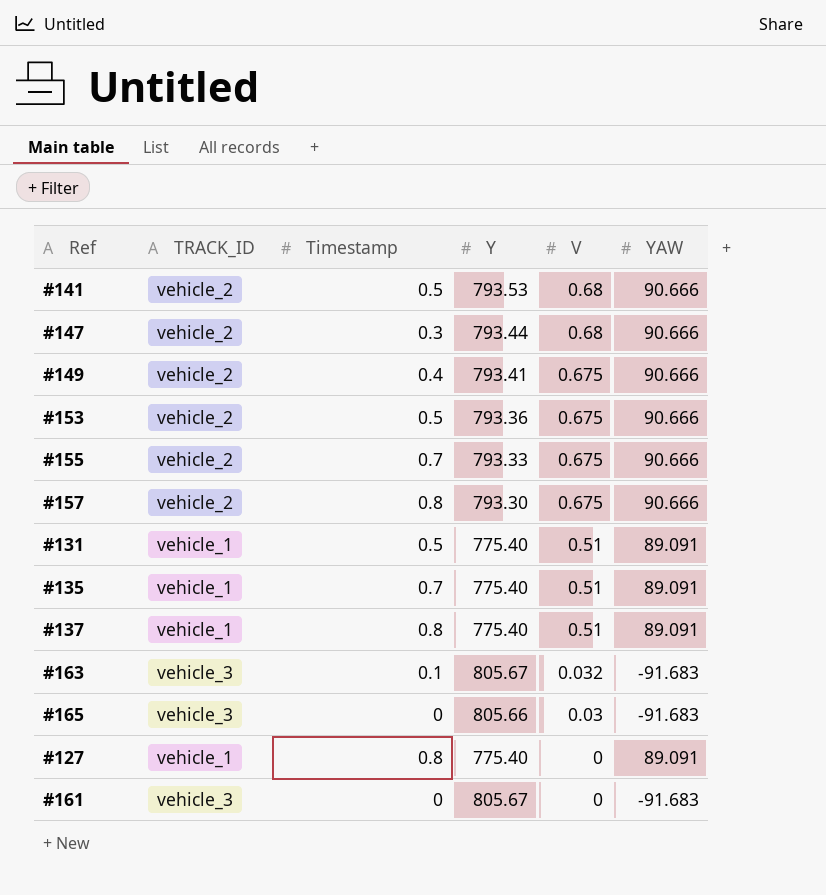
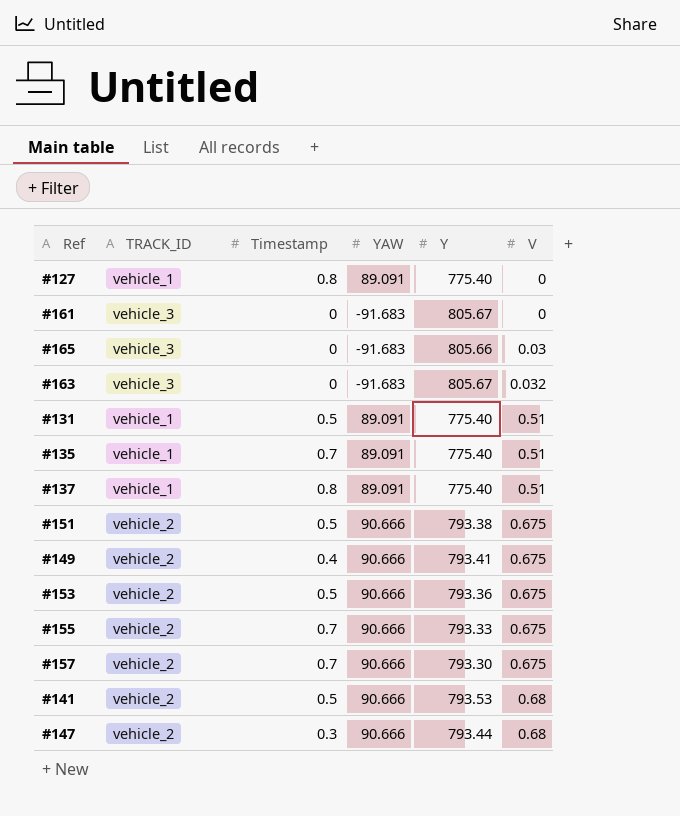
row order: V descending -> V ascending
column YAW | position: 6 -> 4
#163 | Timestamp: 0.1 -> 0
row #151: none -> vehicle_2 | 0.5 | 90.666 | 793.38 | 0.675
#157 | Timestamp: 0.8 -> 0.7

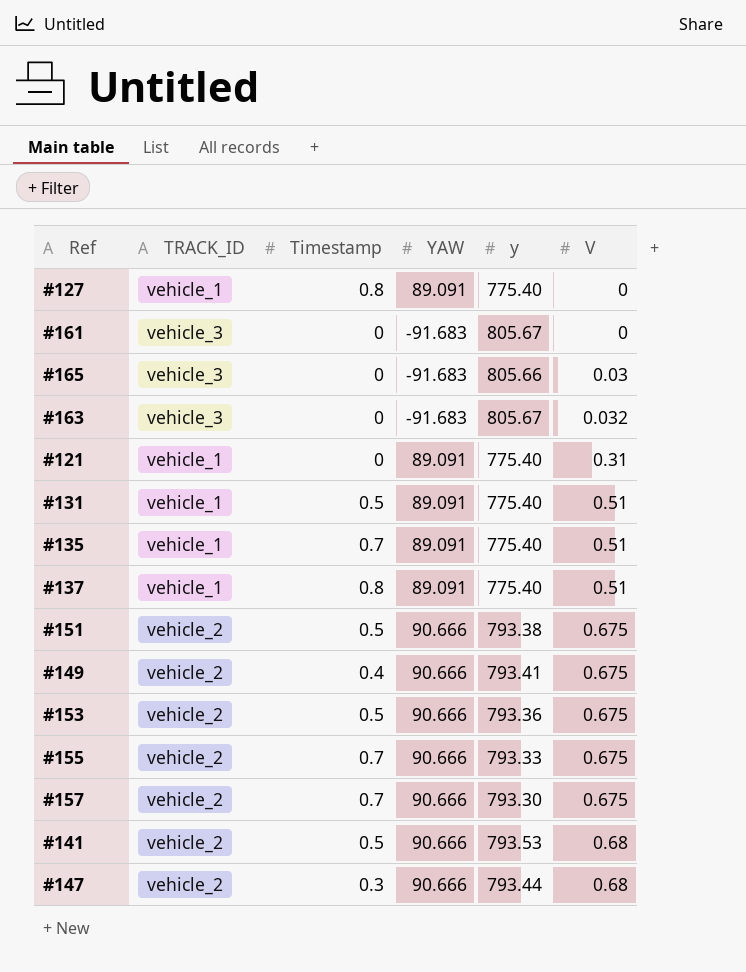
column name: Y -> y
row #121: none -> vehicle_1 | 0 | 89.091 | 775.40 | 0.31

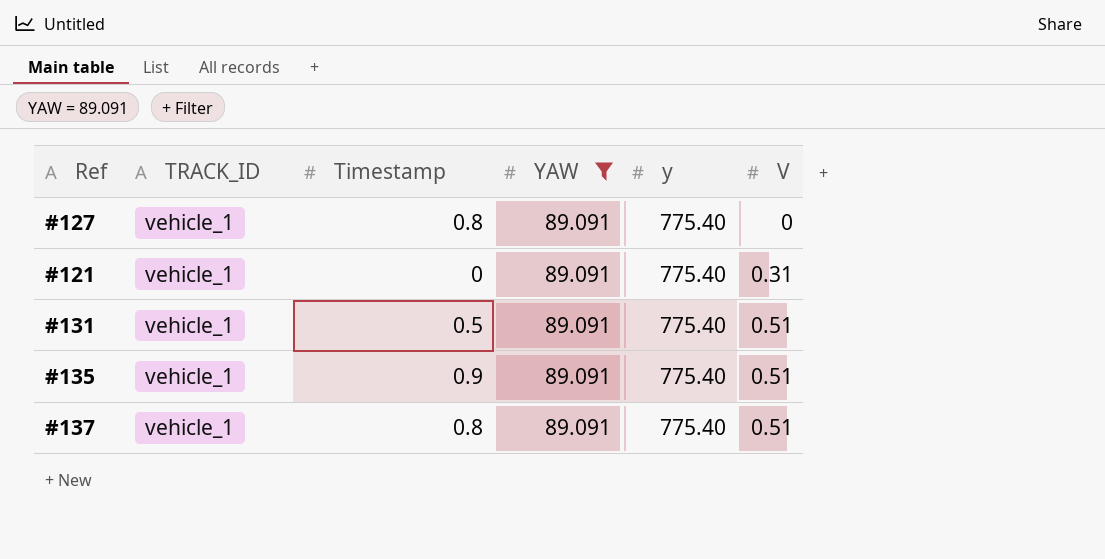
filter: none -> YAW = 89.091
#135 | Timestamp: 0.7 -> 0.9

